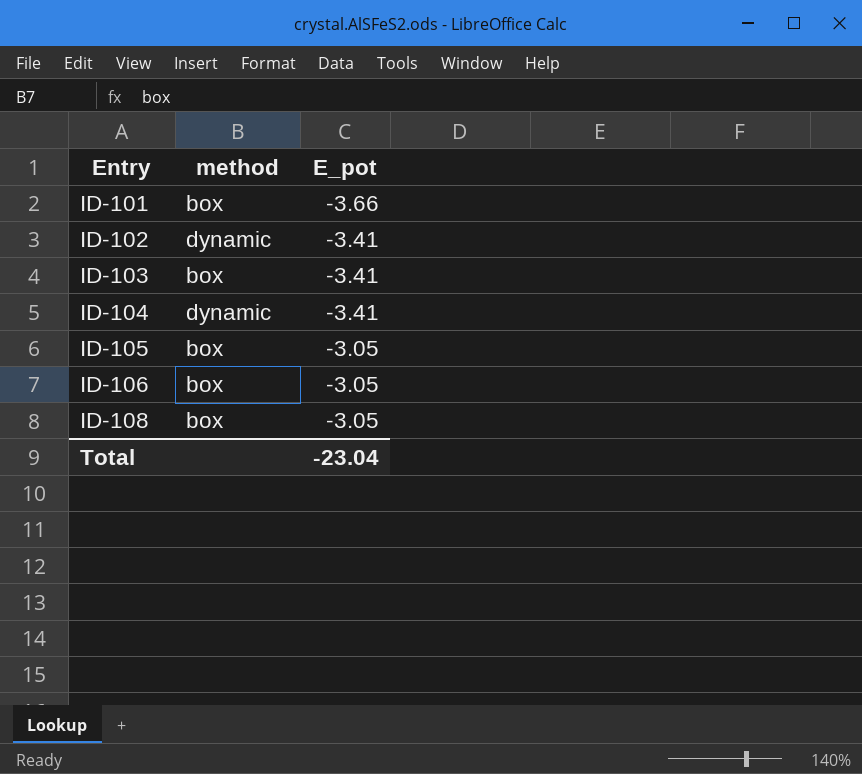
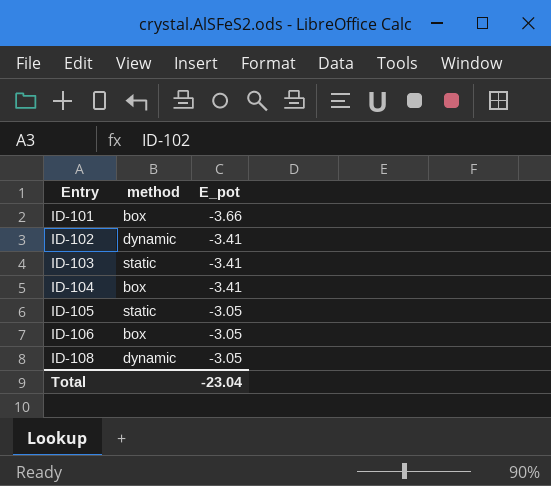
ID-103 | method: box -> static
ID-104 | method: dynamic -> box
ID-105 | method: box -> static
ID-108 | method: box -> dynamic

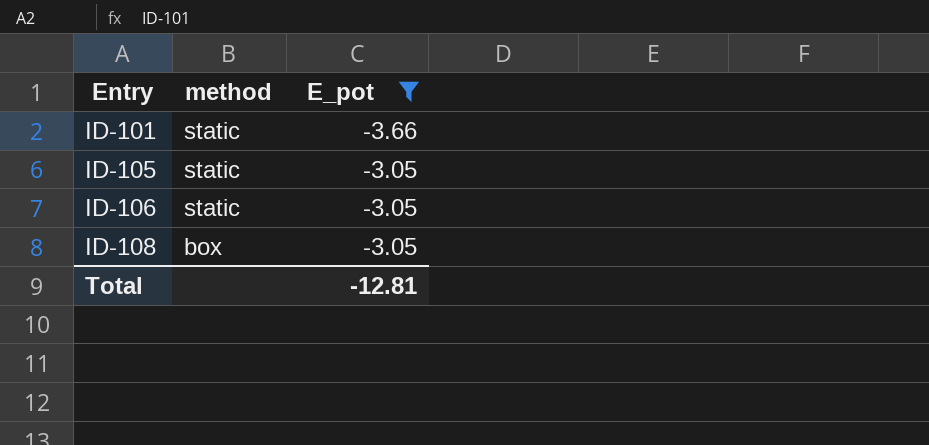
filter: none -> E_pot != -3.41
ID-101 | method: box -> static
ID-106 | method: box -> static
ID-108 | method: dynamic -> box
Total | E_pot: -23.04 -> -12.81

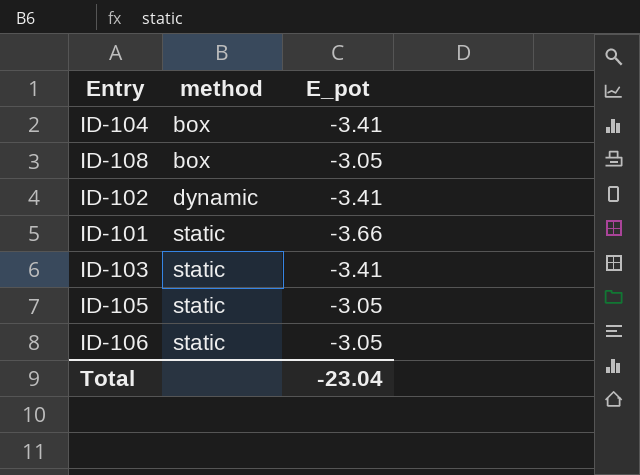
filter: E_pot != -3.41 -> none
row order: Entry ascending -> method ascending
Total | E_pot: -12.81 -> -23.04

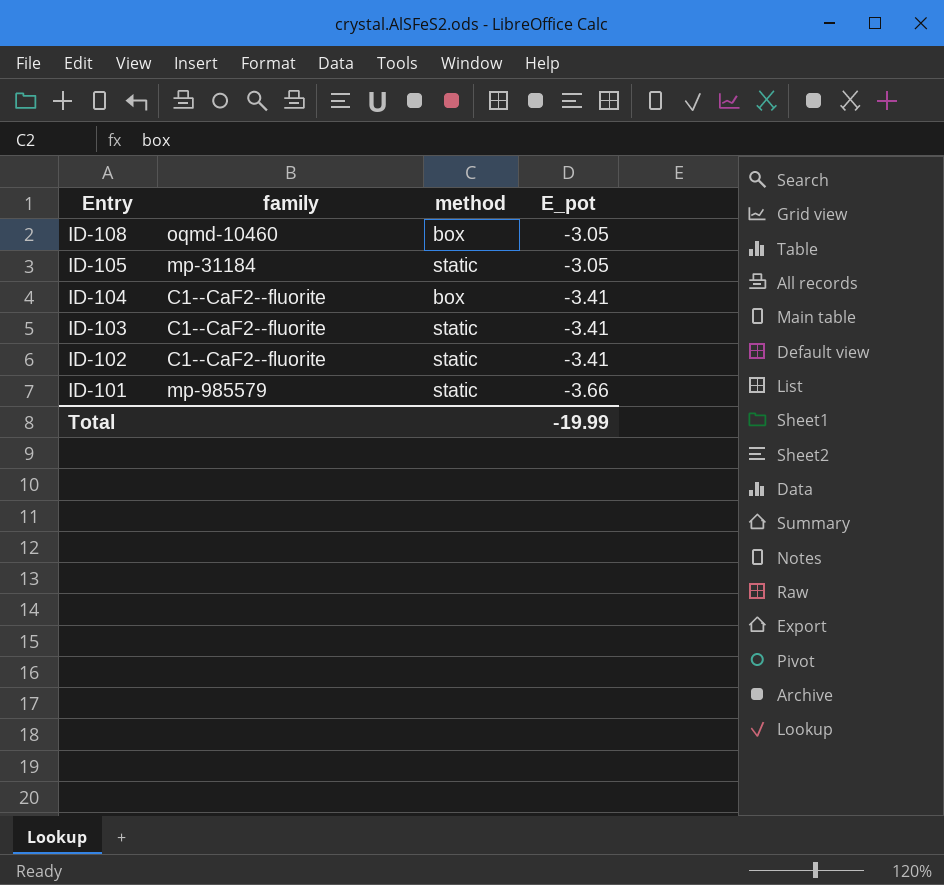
row order: method ascending -> Entry descending
column family | position: none -> 2
row ID-106: static | -3.05 -> none
ID-102 | method: dynamic -> static
Total | E_pot: -23.04 -> -19.99

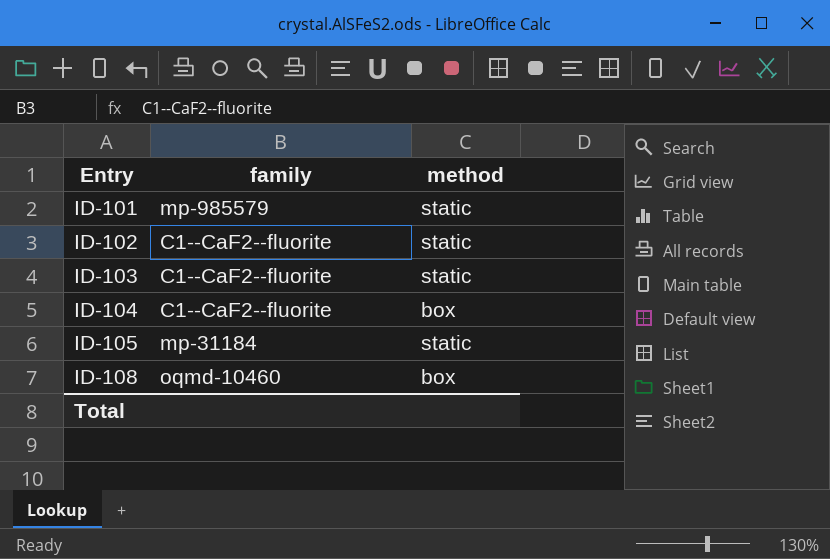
row order: Entry descending -> Entry ascending
column E_pot | position: 4 -> none

